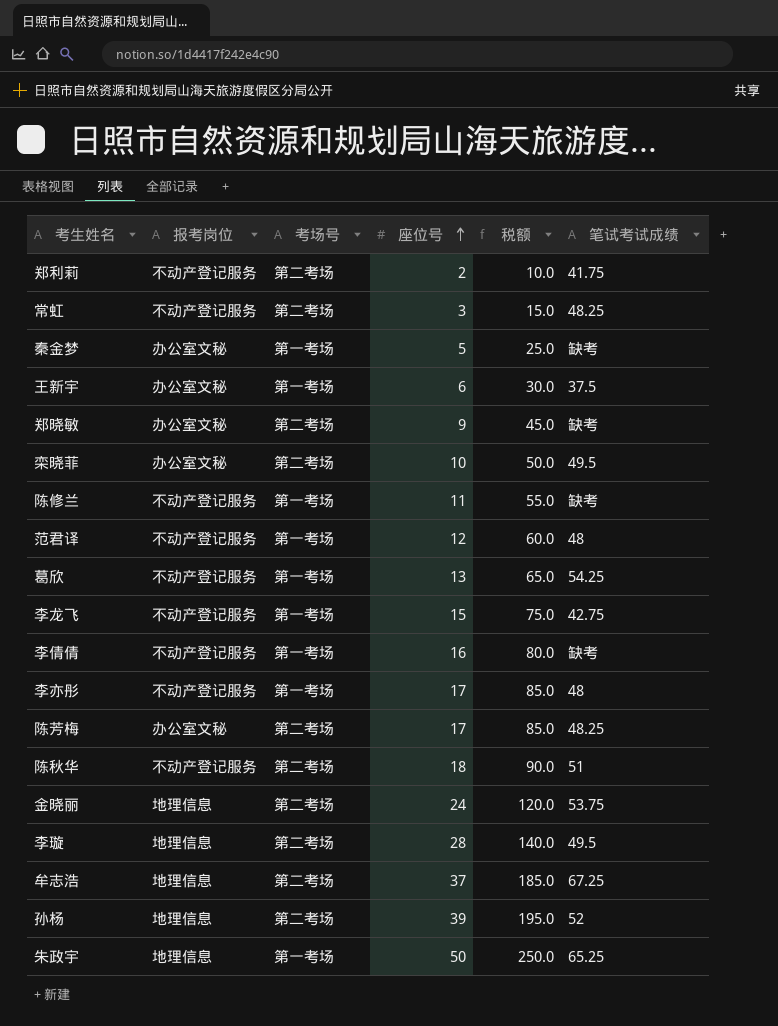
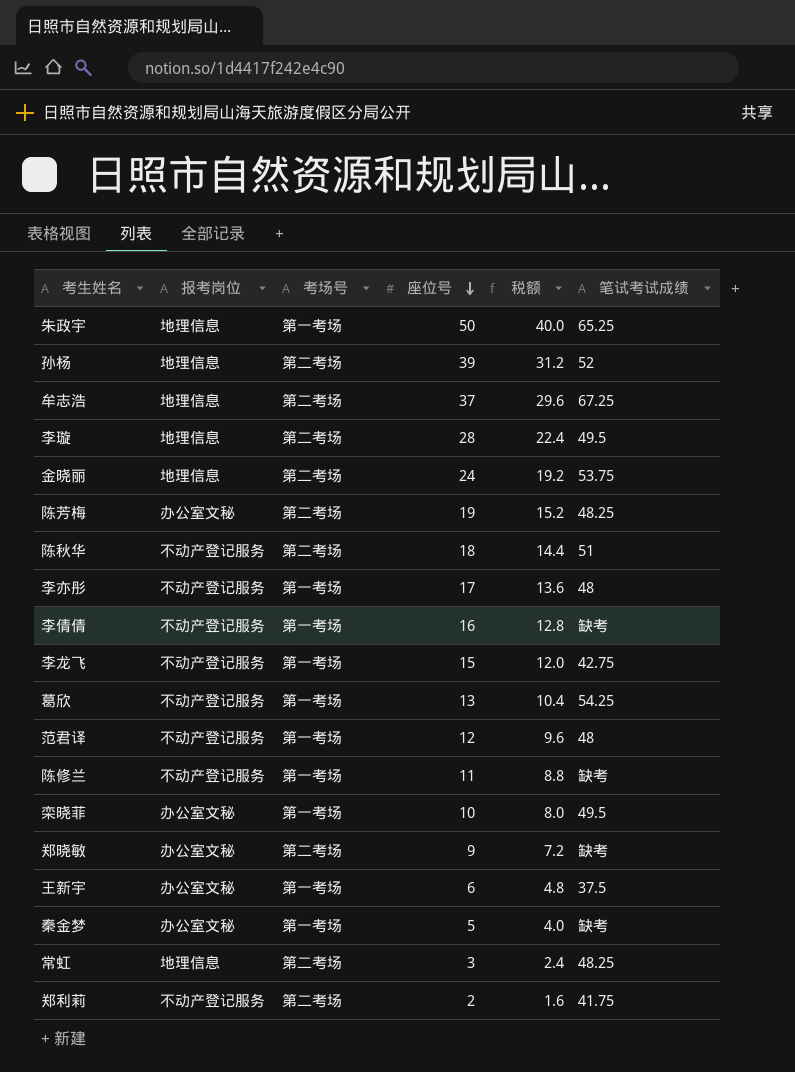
row order: 座位号 ascending -> 座位号 descending
column 税额 | formula: [座位号] * 5 -> [座位号] * 0.8
陈芳梅 | 座位号: 17 -> 19
栾晓菲 | 考场号: 第二考场 -> 第一考场
常虹 | 报考岗位: 不动产登记服务 -> 地理信息

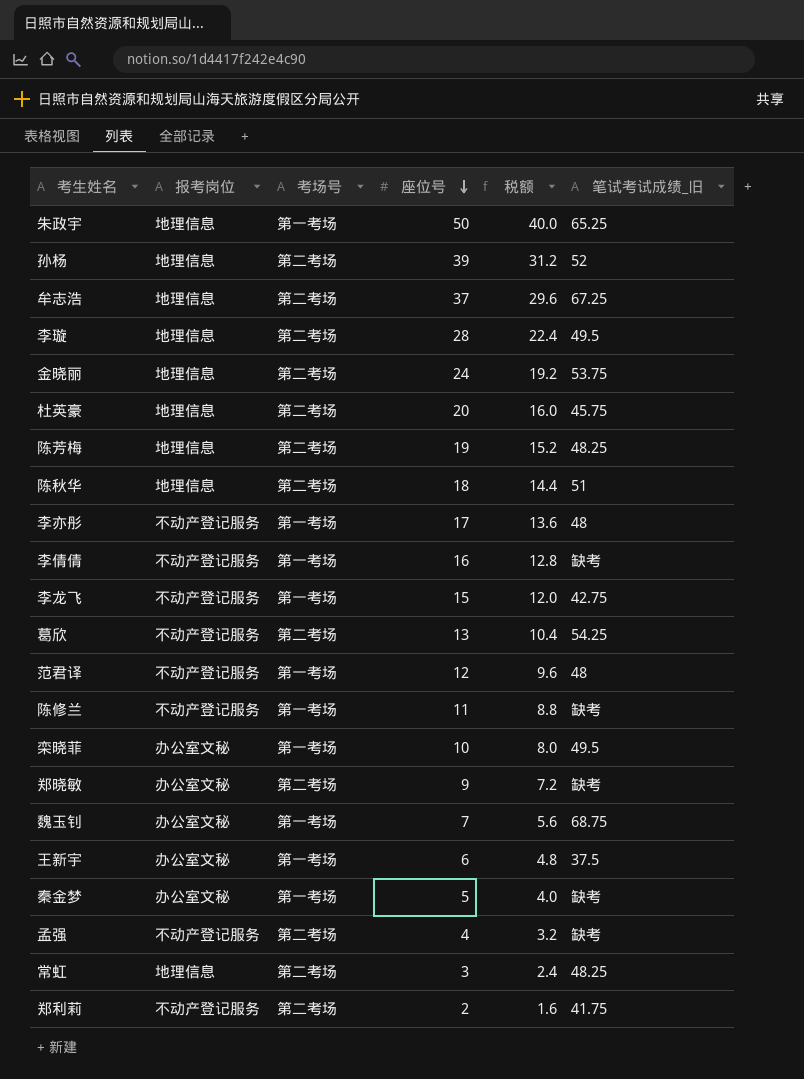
column name: 笔试考试成绩 -> 笔试考试成绩_旧
row 杜英豪: none -> 地理信息 | 第二考场 | 20 | 16.0 | 45.75
陈芳梅 | 报考岗位: 办公室文秘 -> 地理信息
陈秋华 | 报考岗位: 不动产登记服务 -> 地理信息
葛欣 | 考场号: 第一考场 -> 第二考场
row 魏玉钊: none -> 办公室文秘 | 第一考场 | 7 | 5.6 | 68.75
row 孟强: none -> 不动产登记服务 | 第二考场 | 4 | 3.2 | 缺考

